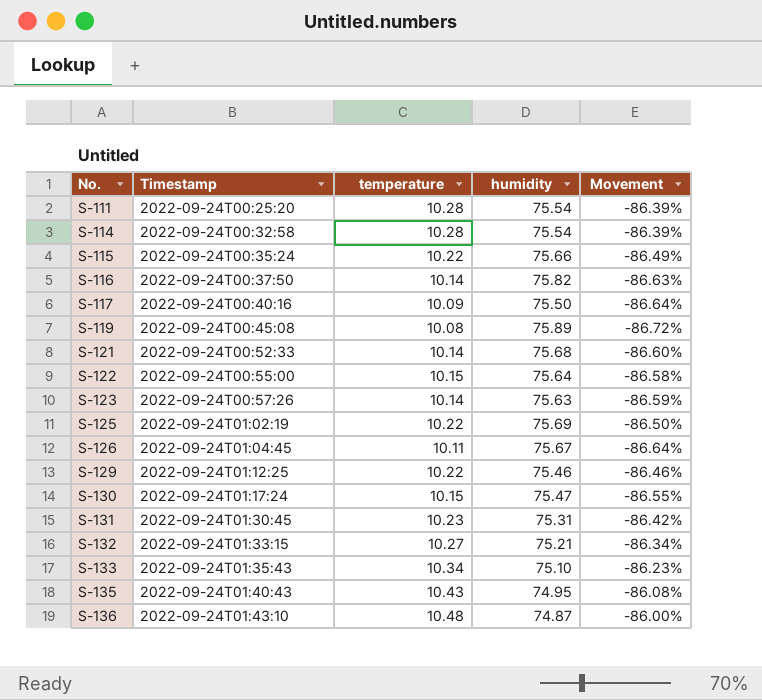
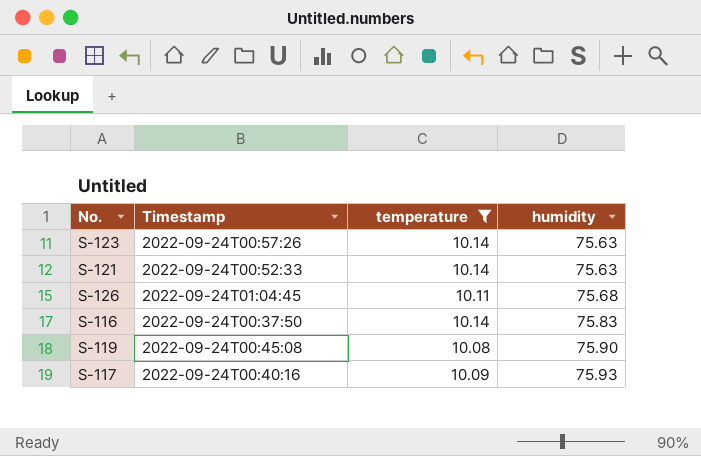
filter: none -> temperature <= 10.14
row order: No. ascending -> humidity ascending
column Movement | formula: ([temperature] - [humidity]) / [humidity] -> none
S-121 | humidity: 75.68 -> 75.63
S-126 | humidity: 75.67 -> 75.68
S-116 | humidity: 75.82 -> 75.83
S-119 | humidity: 75.89 -> 75.90
S-117 | humidity: 75.50 -> 75.93

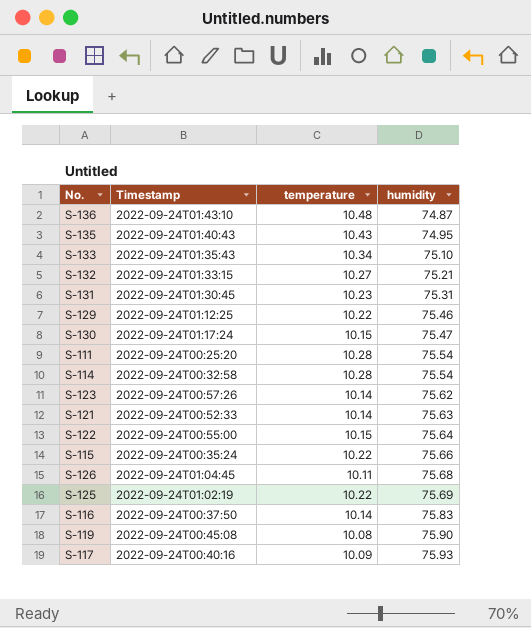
filter: temperature <= 10.14 -> none
S-123 | humidity: 75.63 -> 75.62

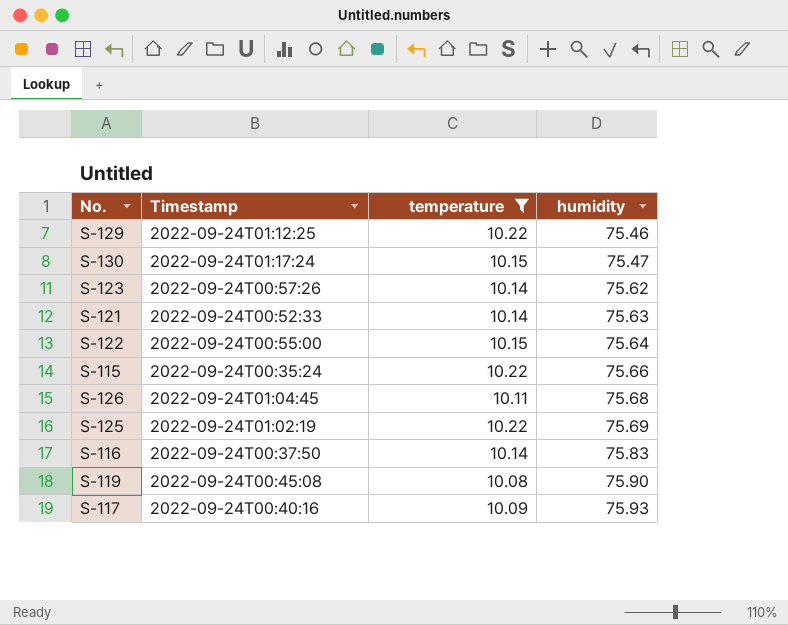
filter: none -> temperature <= 10.22

